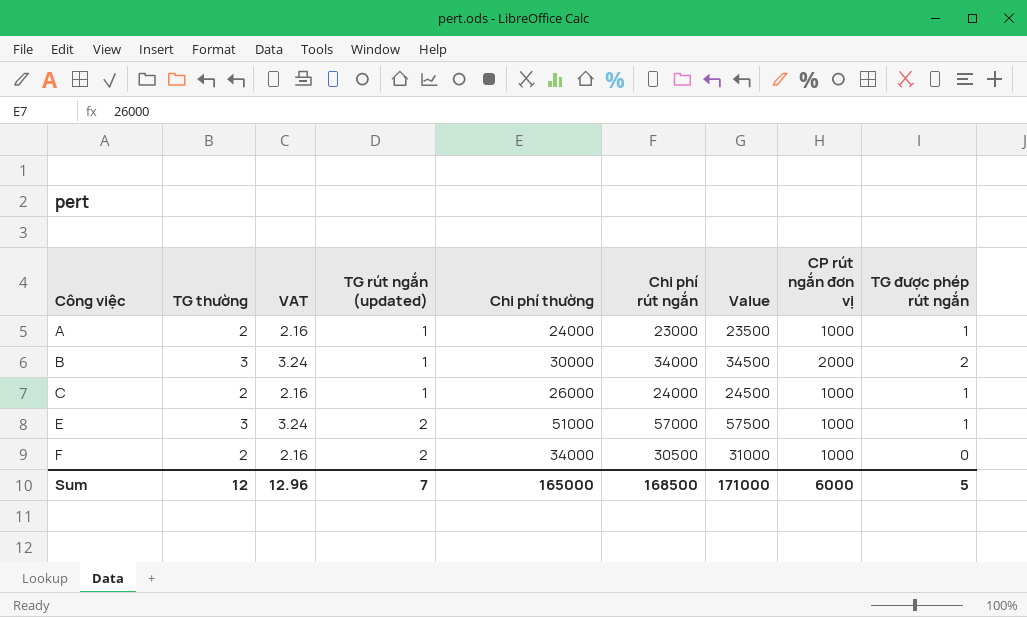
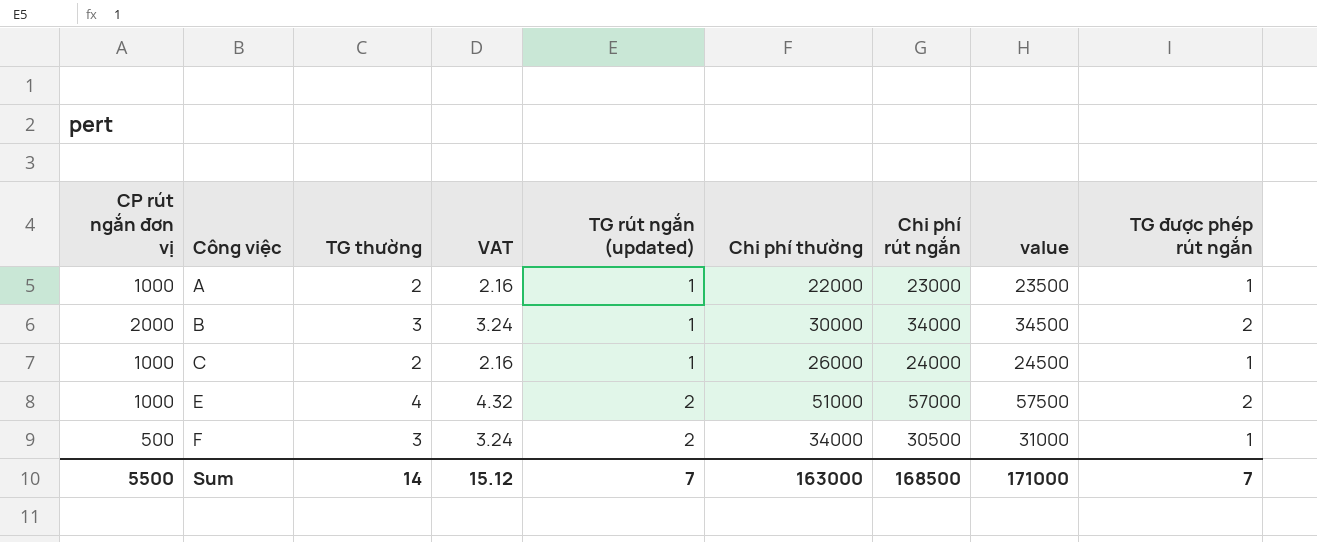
column CP rút ngắn đơn vị | position: 8 -> 1
column name: Value -> value
A | Chi phí thường: 24000 -> 22000
E | TG thường: 3 -> 4
E | VAT: 3.24 -> 4.32
E | TG được phép rút ngắn: 1 -> 2
F | CP rút ngắn đơn vị: 1000 -> 500
F | TG thường: 2 -> 3
F | VAT: 2.16 -> 3.24
F | TG được phép rút ngắn: 0 -> 1
Sum | CP rút ngắn đơn vị: 6000 -> 5500
Sum | TG thường: 12 -> 14
Sum | VAT: 12.96 -> 15.12
Sum | Chi phí thường: 165000 -> 163000
Sum | TG được phép rút ngắn: 5 -> 7

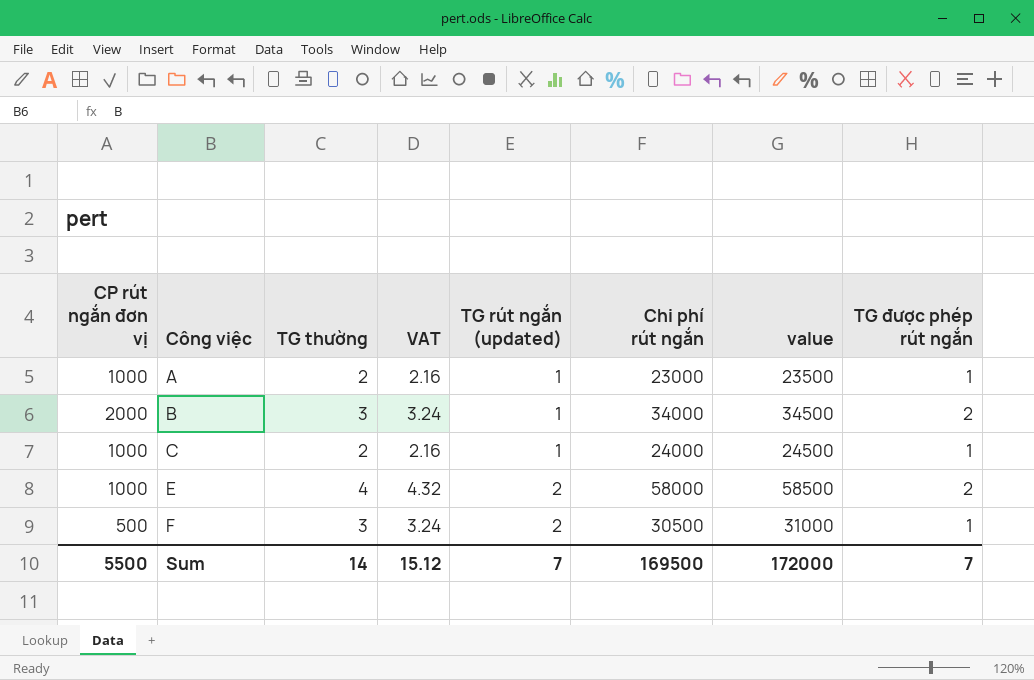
column Chi phí thường | position: 6 -> none
E | Chi phí rút ngắn: 57000 -> 58000
E | value: 57500 -> 58500
Sum | Chi phí rút ngắn: 168500 -> 169500
Sum | value: 171000 -> 172000

